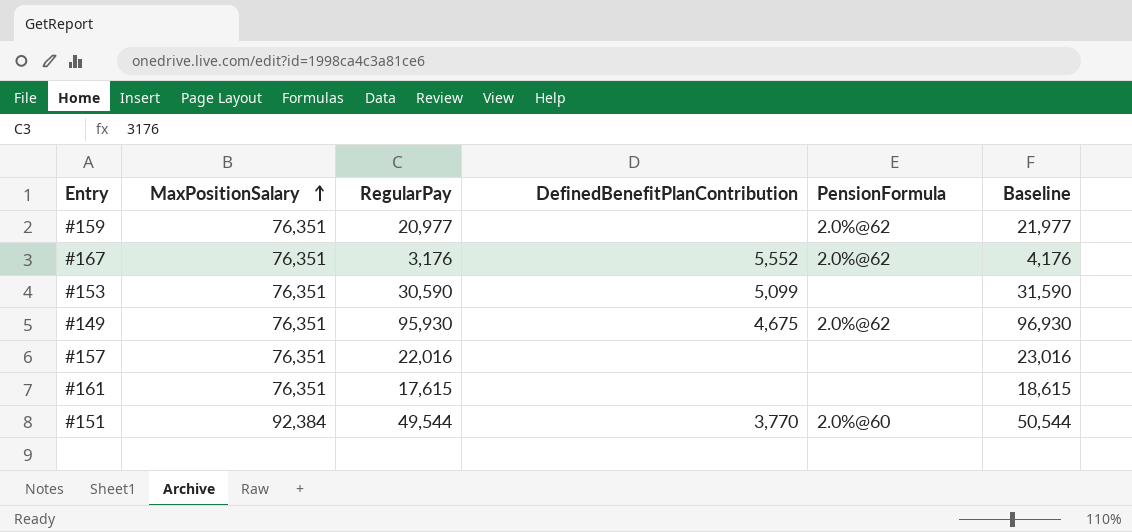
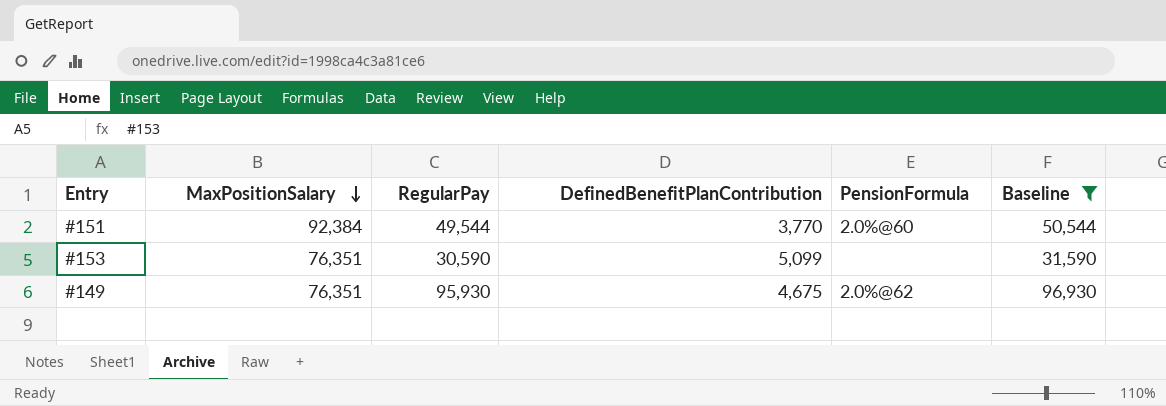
filter: none -> Baseline >= 31,590
row order: MaxPositionSalary ascending -> MaxPositionSalary descending

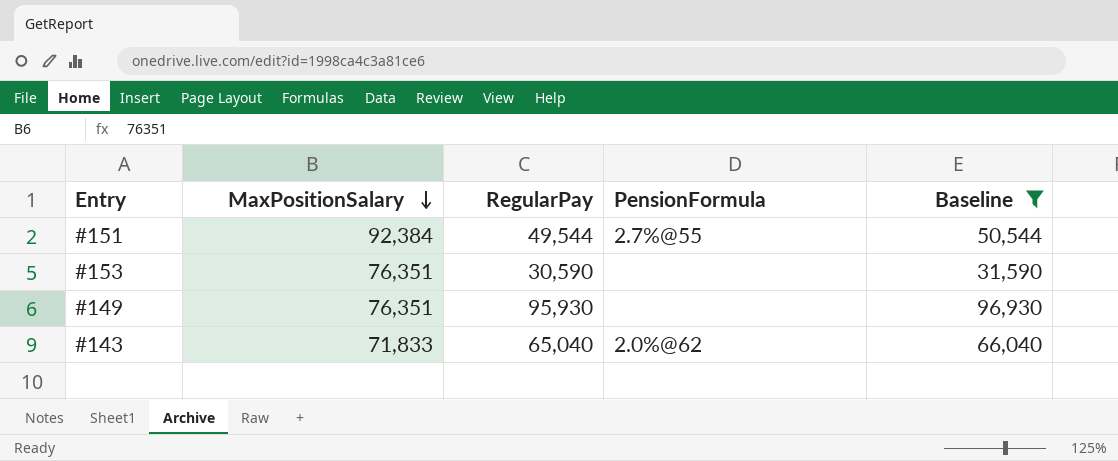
column DefinedBenefitPlanContribution | position: 4 -> none
#151 | PensionFormula: 2.0%@60 -> 2.7%@55
#149 | PensionFormula: 2.0%@62 -> none
row #143: none -> 71,833 | 65,040 | 2.0%@62 | 66,040

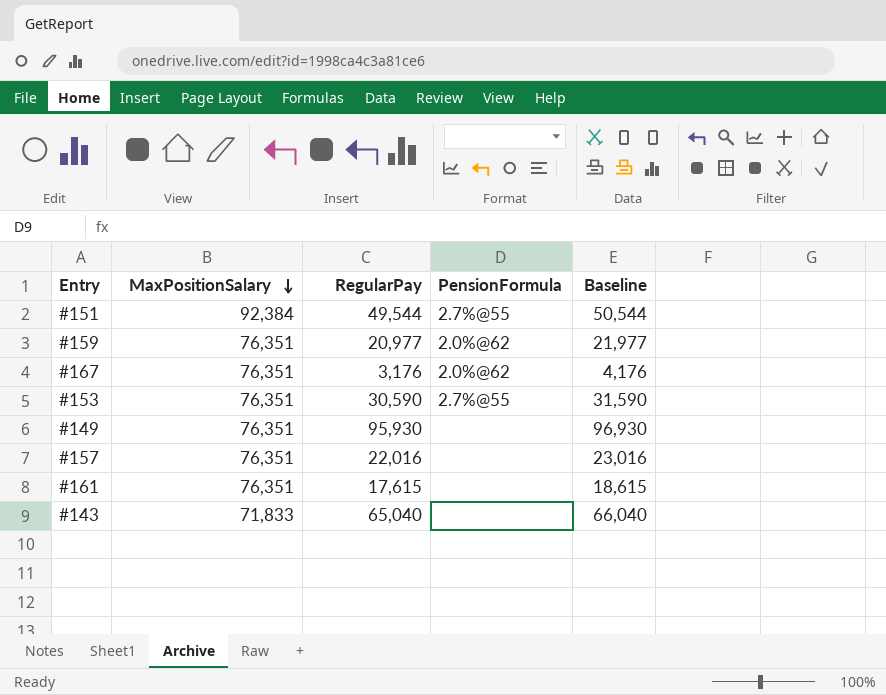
filter: Baseline >= 31,590 -> none
#153 | PensionFormula: none -> 2.7%@55
#143 | PensionFormula: 2.0%@62 -> none

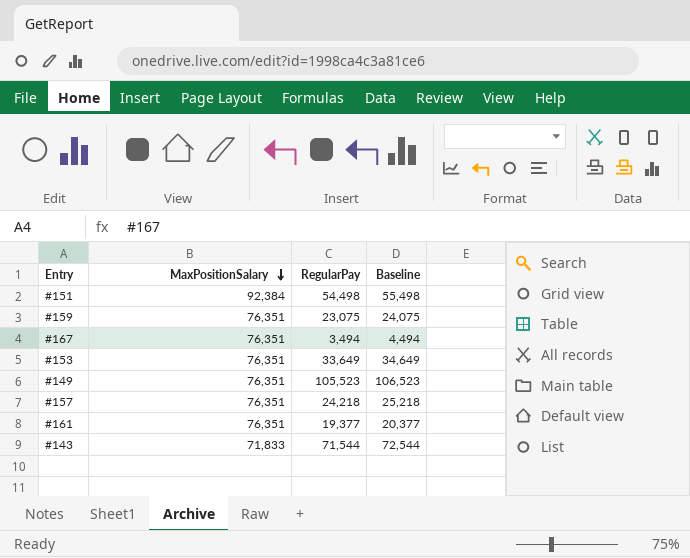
column PensionFormula | position: 4 -> none
#151 | RegularPay: 49,544 -> 54,498
#151 | Baseline: 50,544 -> 55,498
#159 | RegularPay: 20,977 -> 23,075
#159 | Baseline: 21,977 -> 24,075
#167 | RegularPay: 3,176 -> 3,494
#167 | Baseline: 4,176 -> 4,494
#153 | RegularPay: 30,590 -> 33,649
#153 | Baseline: 31,590 -> 34,649
#149 | RegularPay: 95,930 -> 105,523
#149 | Baseline: 96,930 -> 106,523
#157 | RegularPay: 22,016 -> 24,218
#157 | Baseline: 23,016 -> 25,218
#161 | RegularPay: 17,615 -> 19,377
#161 | Baseline: 18,615 -> 20,377
#143 | RegularPay: 65,040 -> 71,544
#143 | Baseline: 66,040 -> 72,544

